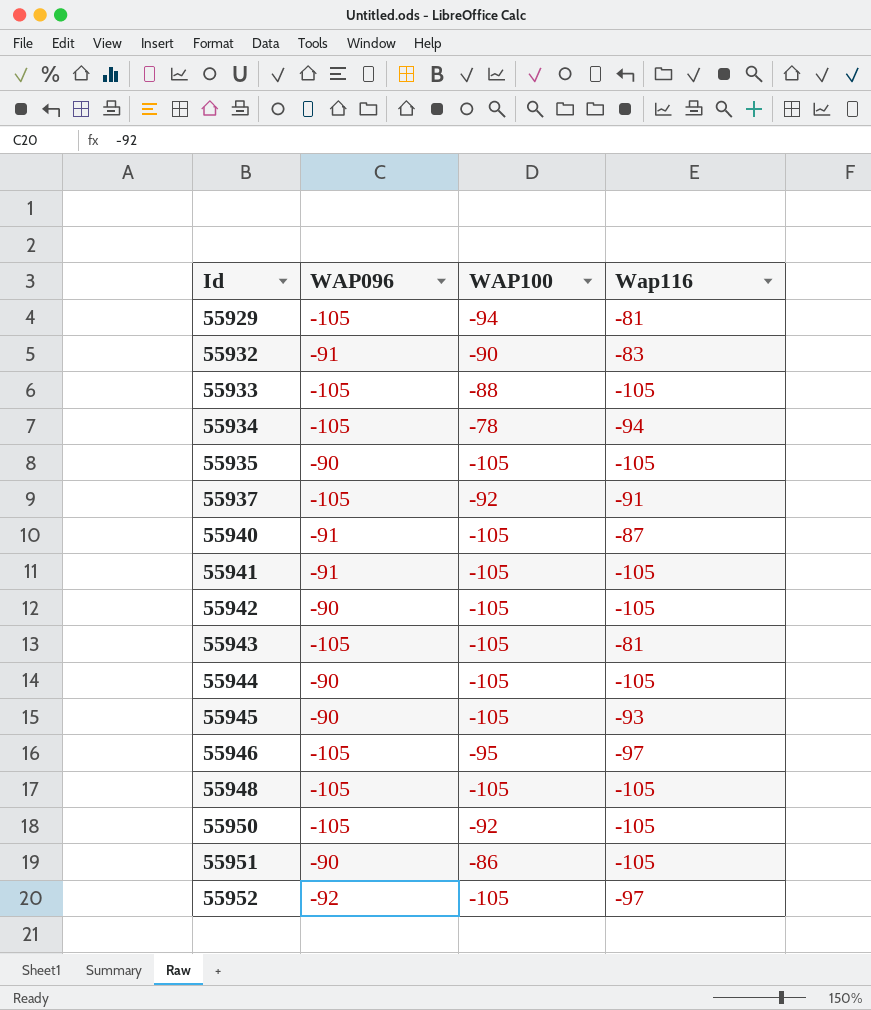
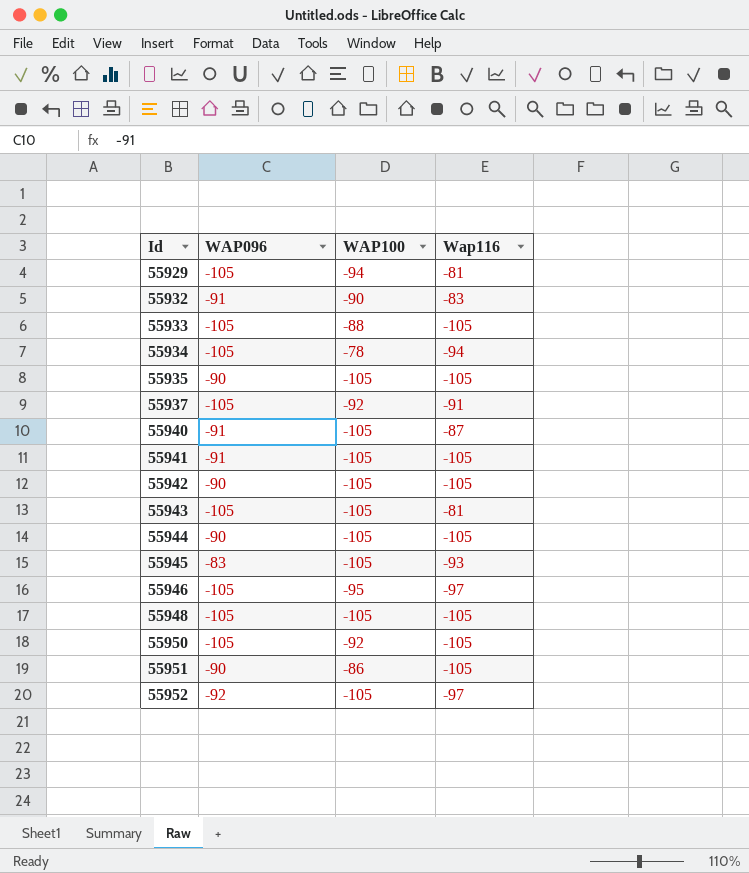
55945 | WAP096: -90 -> -83

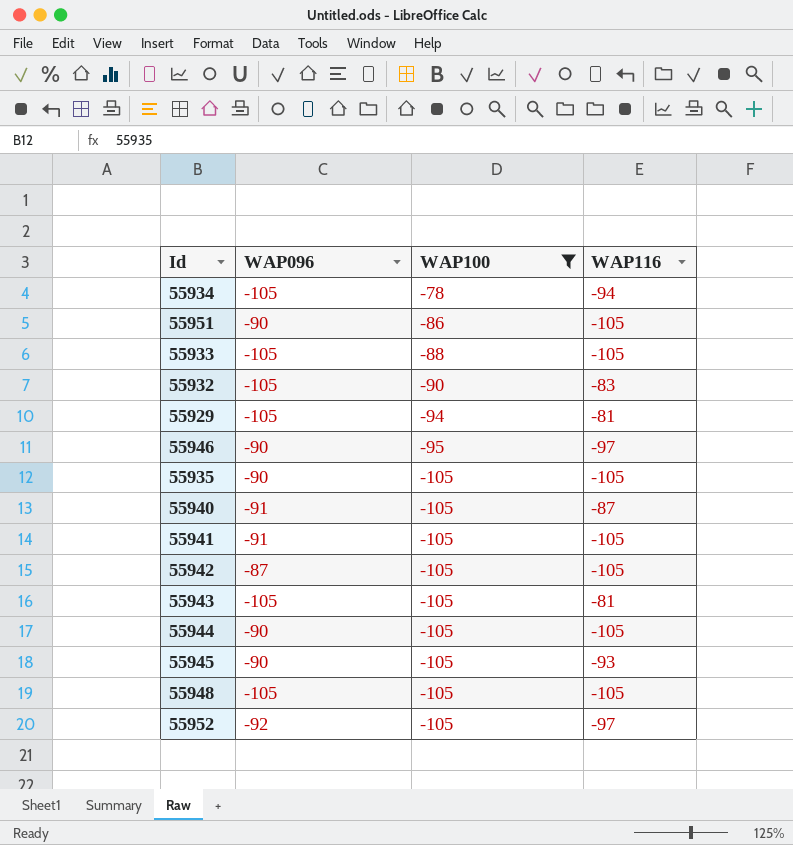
filter: none -> WAP100 != -92
row order: Id ascending -> WAP100 descending
column name: Wap116 -> WAP116
55932 | WAP096: -91 -> -105
55946 | WAP096: -105 -> -90
55942 | WAP096: -90 -> -87
55945 | WAP096: -83 -> -90

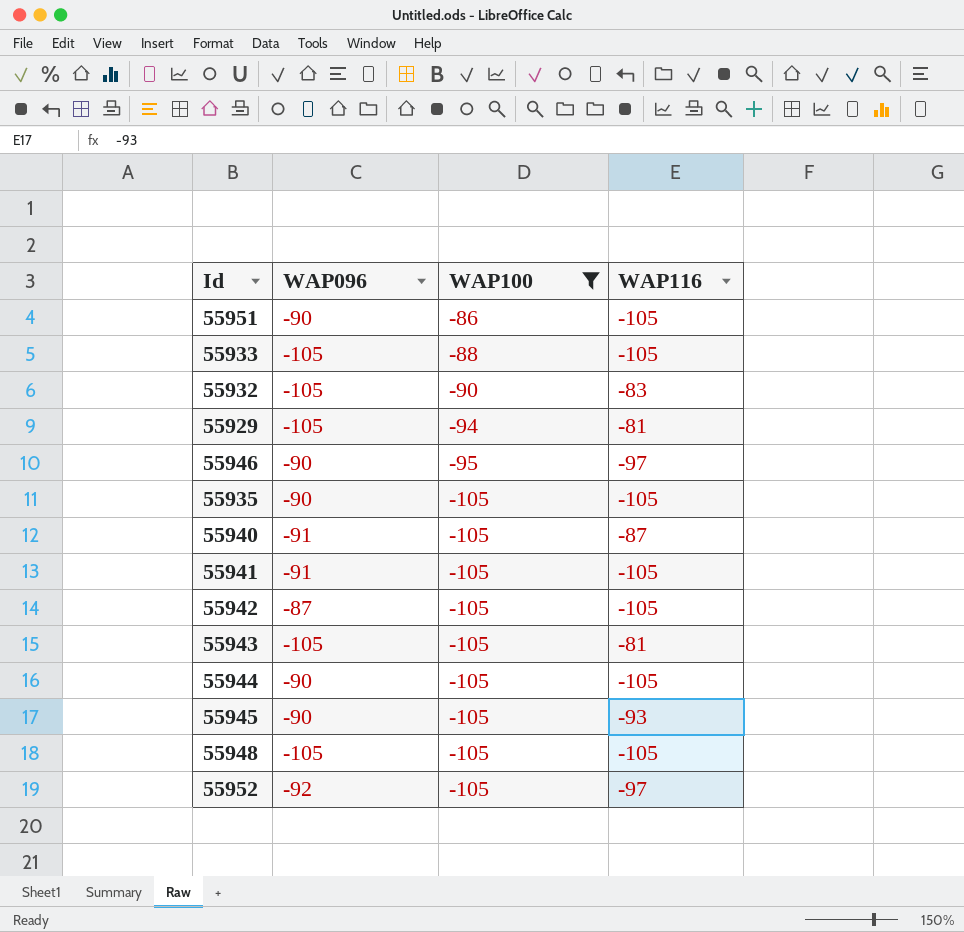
row 55934: -105 | -78 | -94 -> none

